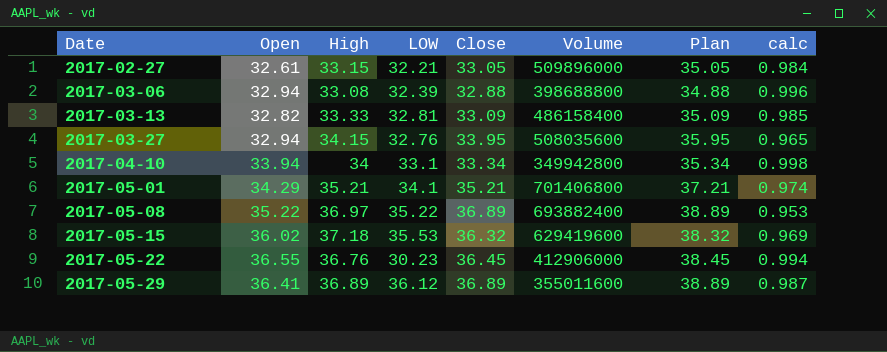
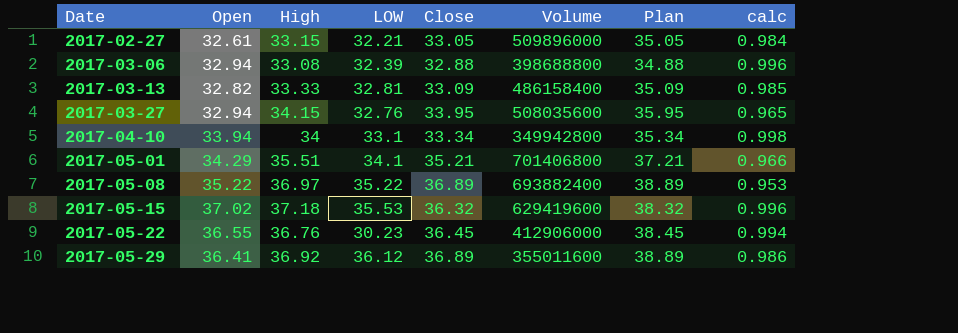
2017-05-01 | High: 35.21 -> 35.51
2017-05-01 | calc: 0.974 -> 0.966
2017-05-15 | Open: 36.02 -> 37.02
2017-05-15 | calc: 0.969 -> 0.996
2017-05-29 | High: 36.89 -> 36.92
2017-05-29 | calc: 0.987 -> 0.986

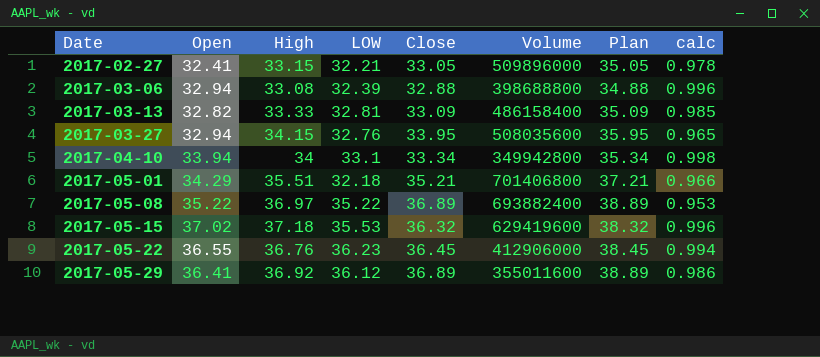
2017-02-27 | Open: 32.61 -> 32.41
2017-02-27 | calc: 0.984 -> 0.978
2017-05-01 | LOW: 34.1 -> 32.18
2017-05-22 | LOW: 30.23 -> 36.23

